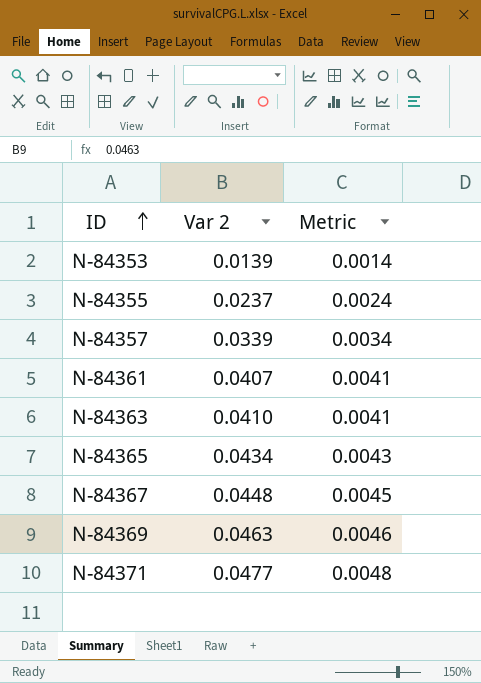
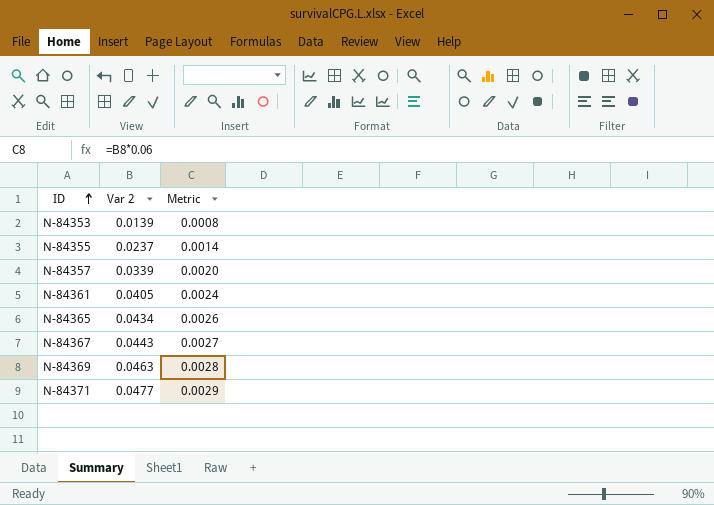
column Metric | formula: [Var 2] * 0.1 -> [Var 2] * 0.06
row N-84363: 0.0410 | 0.0041 -> none
N-84361 | Var 2: 0.0407 -> 0.0405
N-84367 | Var 2: 0.0448 -> 0.0443

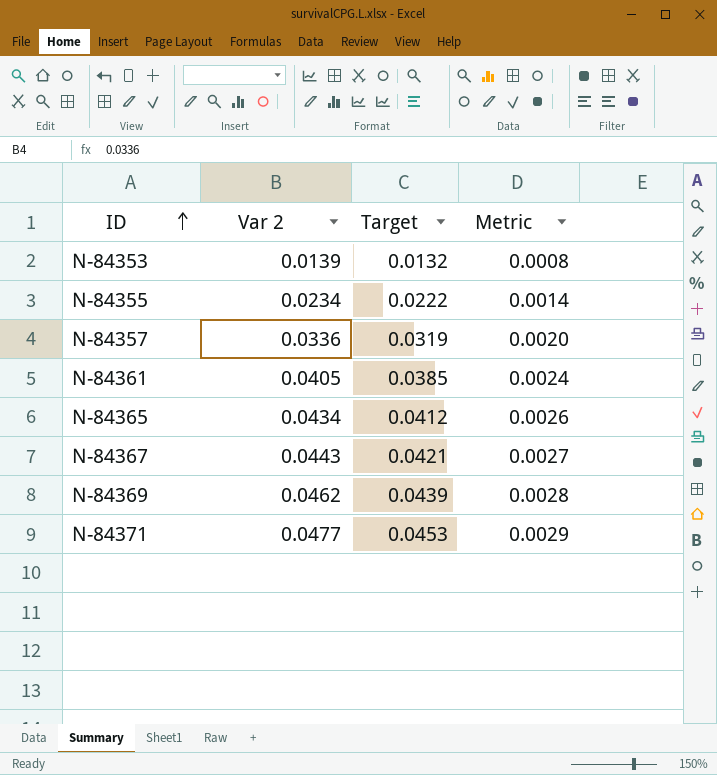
column Target | formula: none -> [Var 2] * 0.95
N-84355 | Var 2: 0.0237 -> 0.0234
N-84357 | Var 2: 0.0339 -> 0.0336
N-84369 | Var 2: 0.0463 -> 0.0462

